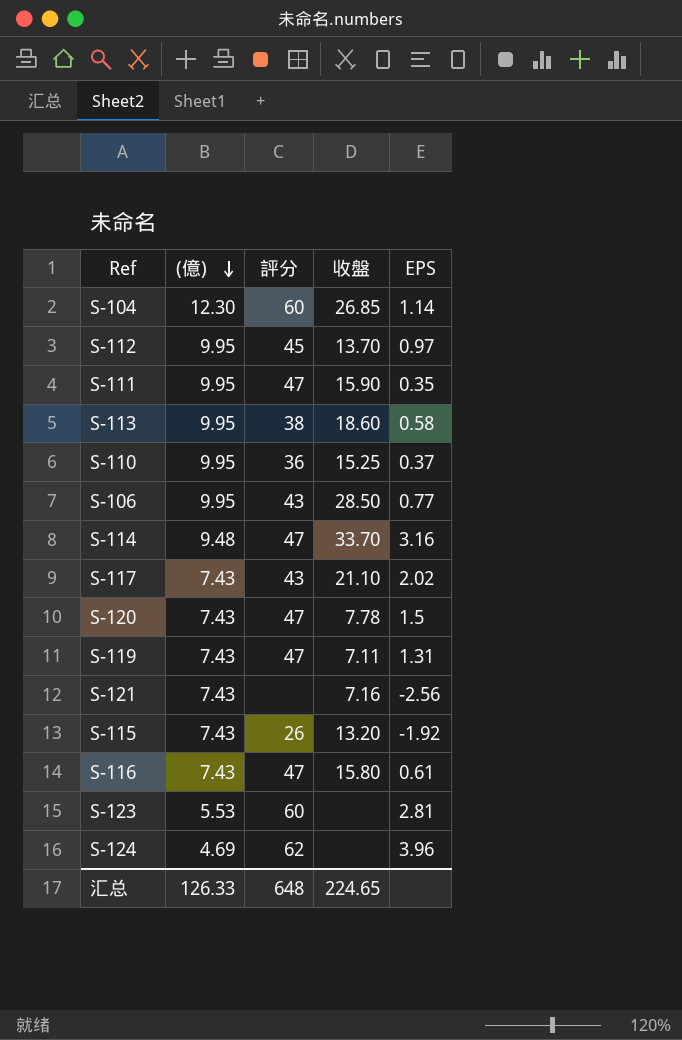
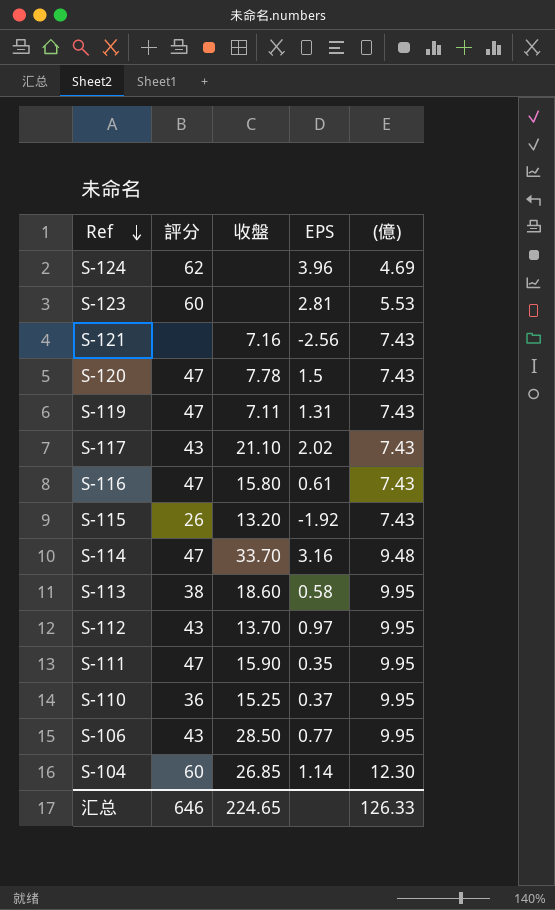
row order: (億) descending -> Ref descending
column (億) | position: 2 -> 5
S-112 | 評分: 45 -> 43
汇总 | 評分: 648 -> 646

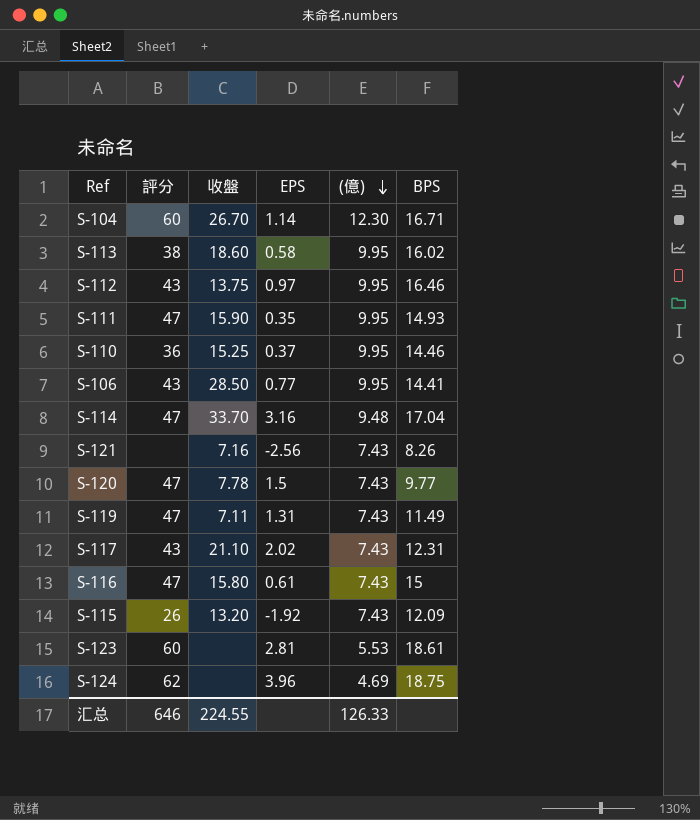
row order: Ref descending -> (億) descending
column BPS | position: none -> 6
S-104 | 收盤: 26.85 -> 26.70
S-112 | 收盤: 13.70 -> 13.75
汇总 | 收盤: 224.65 -> 224.55

